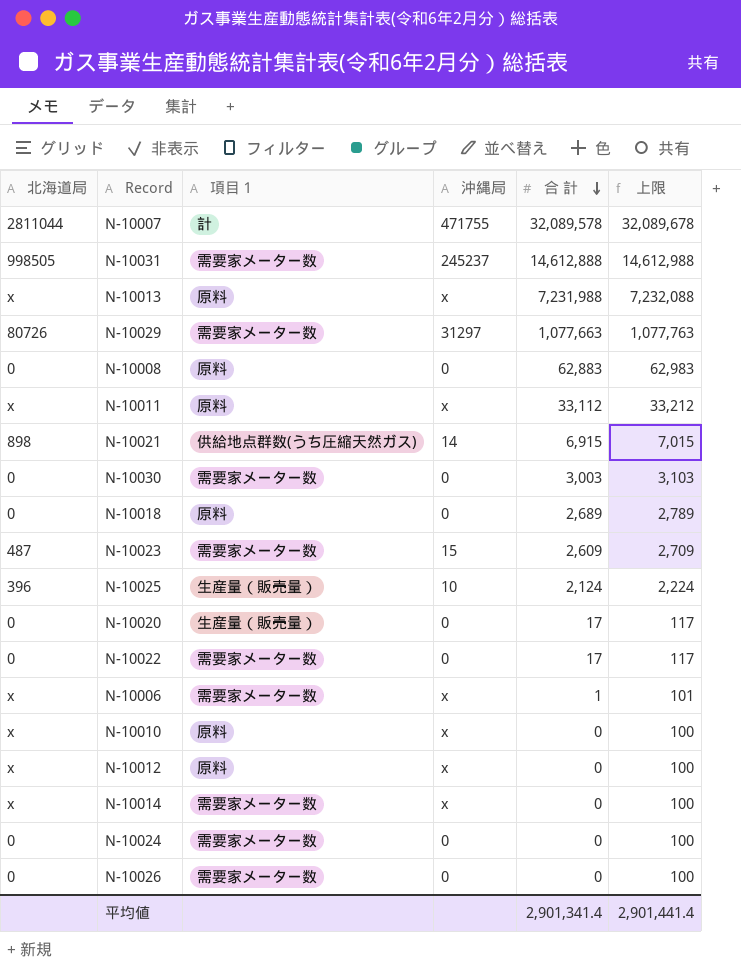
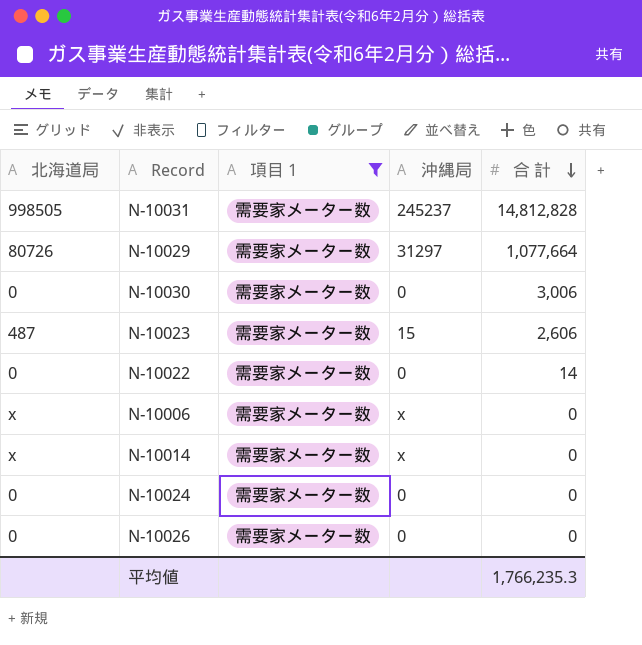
filter: none -> 項目１ = 需要家メーター数
column 上限 | formula: [合 計] + 100 -> none
N-10031 | 合 計: 14,612,888 -> 14,812,828
N-10029 | 合 計: 1,077,663 -> 1,077,664
N-10030 | 合 計: 3,003 -> 3,006
N-10023 | 合 計: 2,609 -> 2,606
N-10022 | 合 計: 17 -> 14
N-10006 | 合 計: 1 -> 0
平均値 | 合 計: 2,901,341.4 -> 1,766,235.3

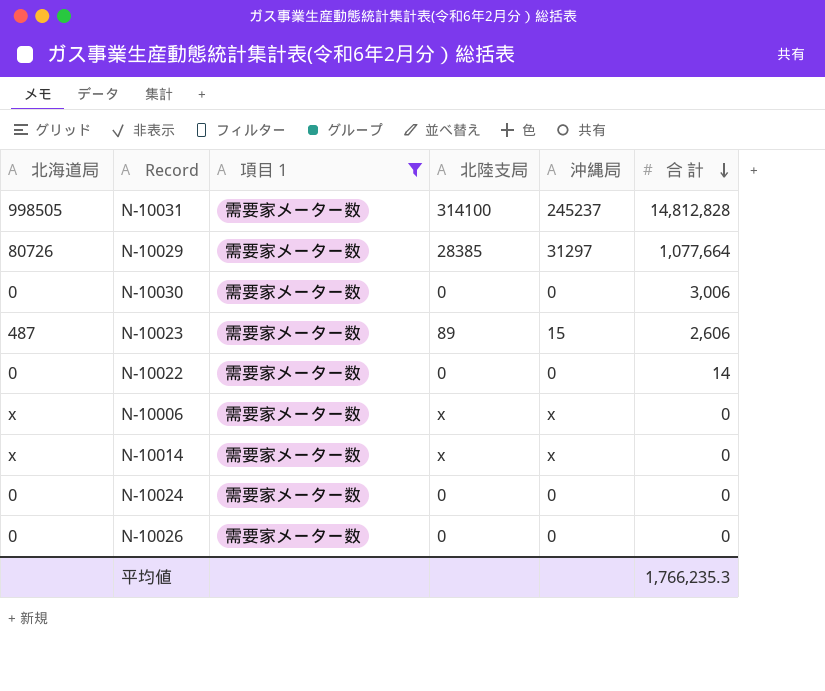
column 北陸支局 | position: none -> 4

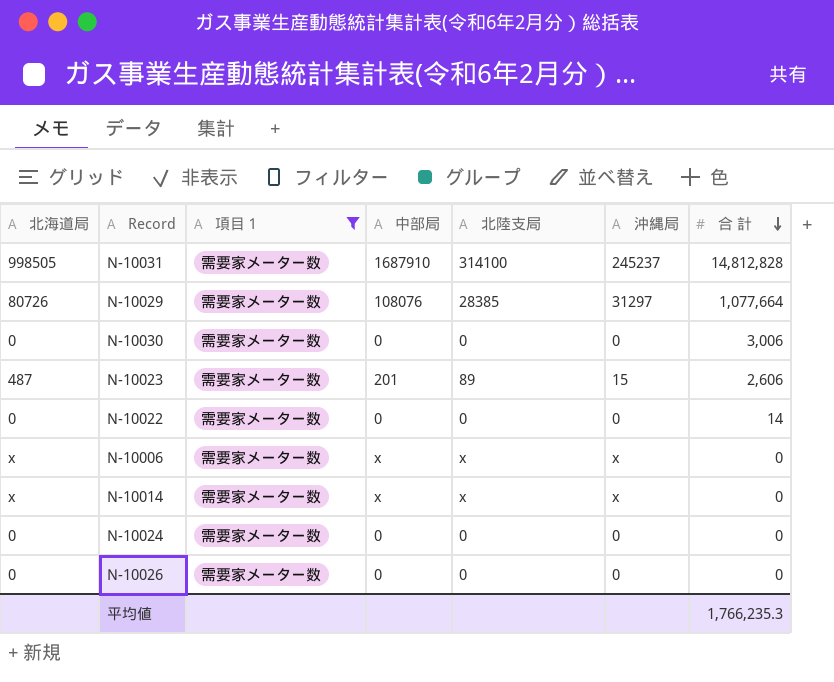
column 中部局 | position: none -> 4

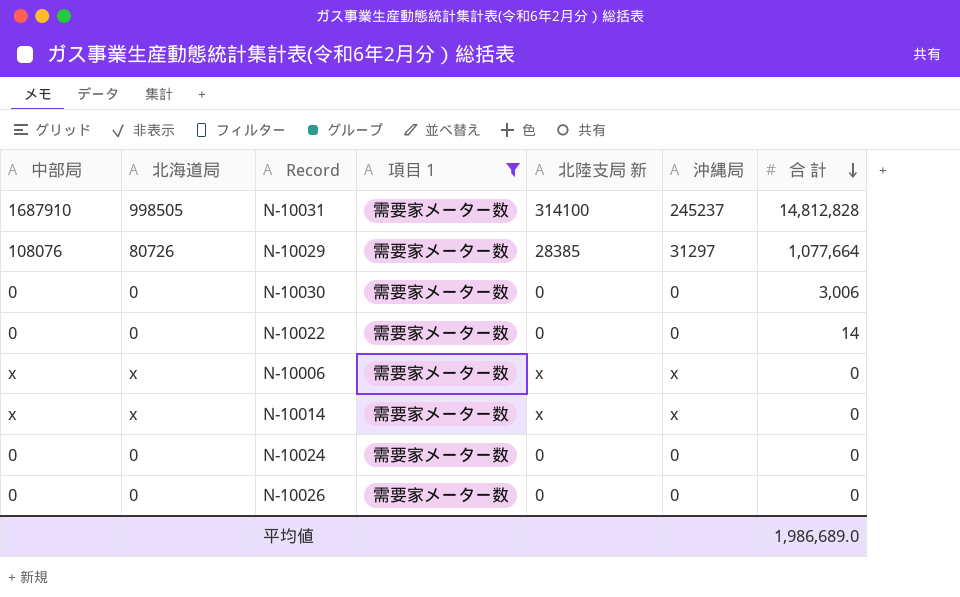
column 中部局 | position: 4 -> 1
column name: 北陸支局 -> 北陸支局 新
row N-10023: 487 | 需要家メーター数 | 201 | 89 | 15 | 2,606 -> none
平均値 | 合 計: 1,766,235.3 -> 1,986,689.0

